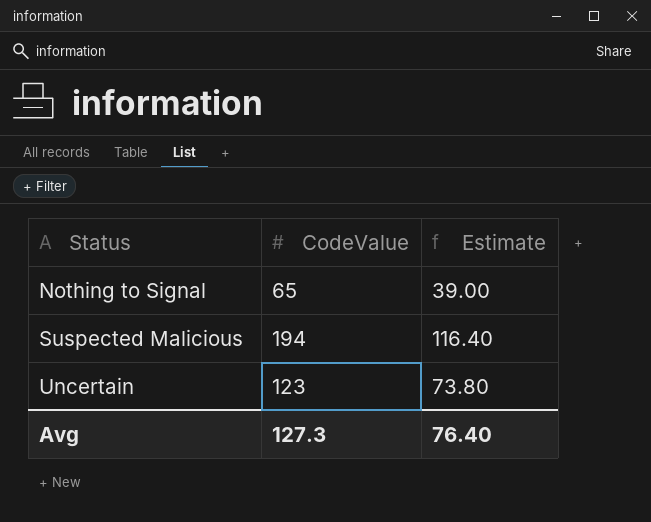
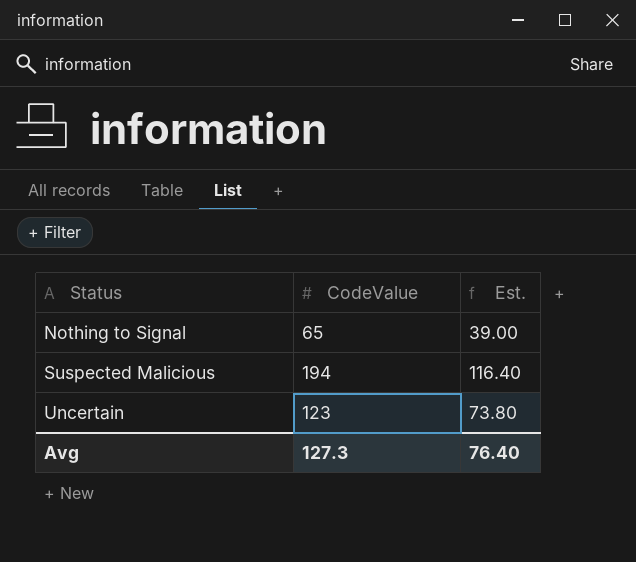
column name: Estimate -> Est.

